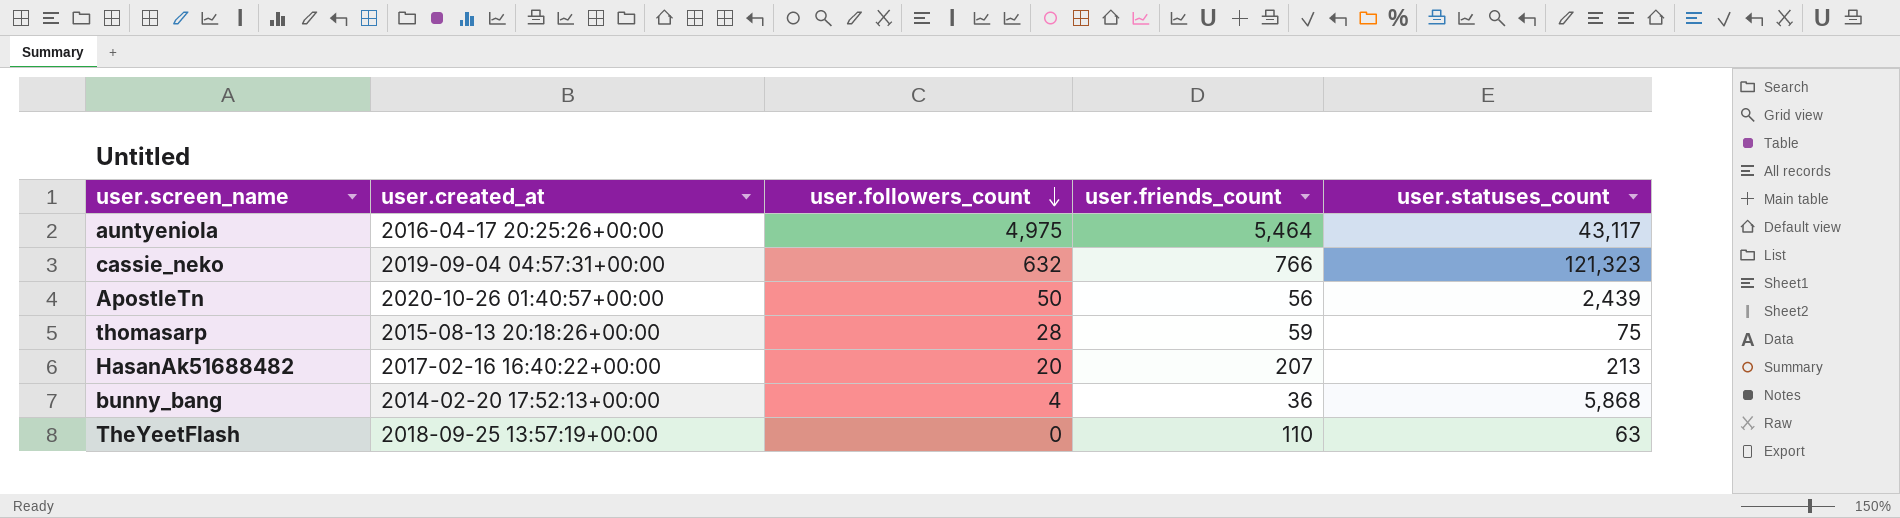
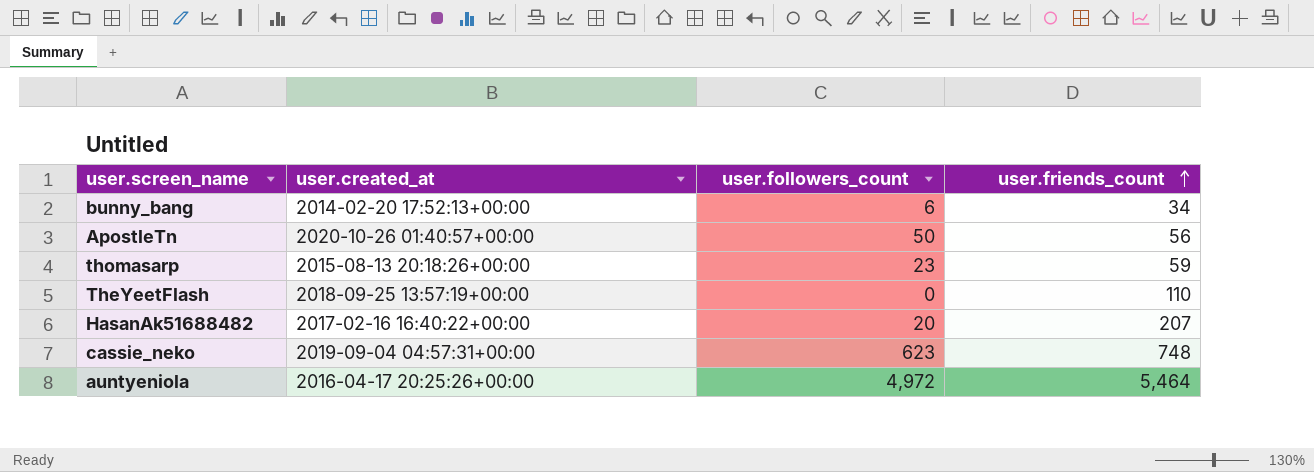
row order: user.followers_count descending -> user.friends_count ascending
column user.statuses_count | position: 5 -> none
bunny_bang | user.followers_count: 4 -> 6
bunny_bang | user.friends_count: 36 -> 34
thomasarp | user.followers_count: 28 -> 23
cassie_neko | user.followers_count: 632 -> 623
cassie_neko | user.friends_count: 766 -> 748
auntyeniola | user.followers_count: 4,975 -> 4,972

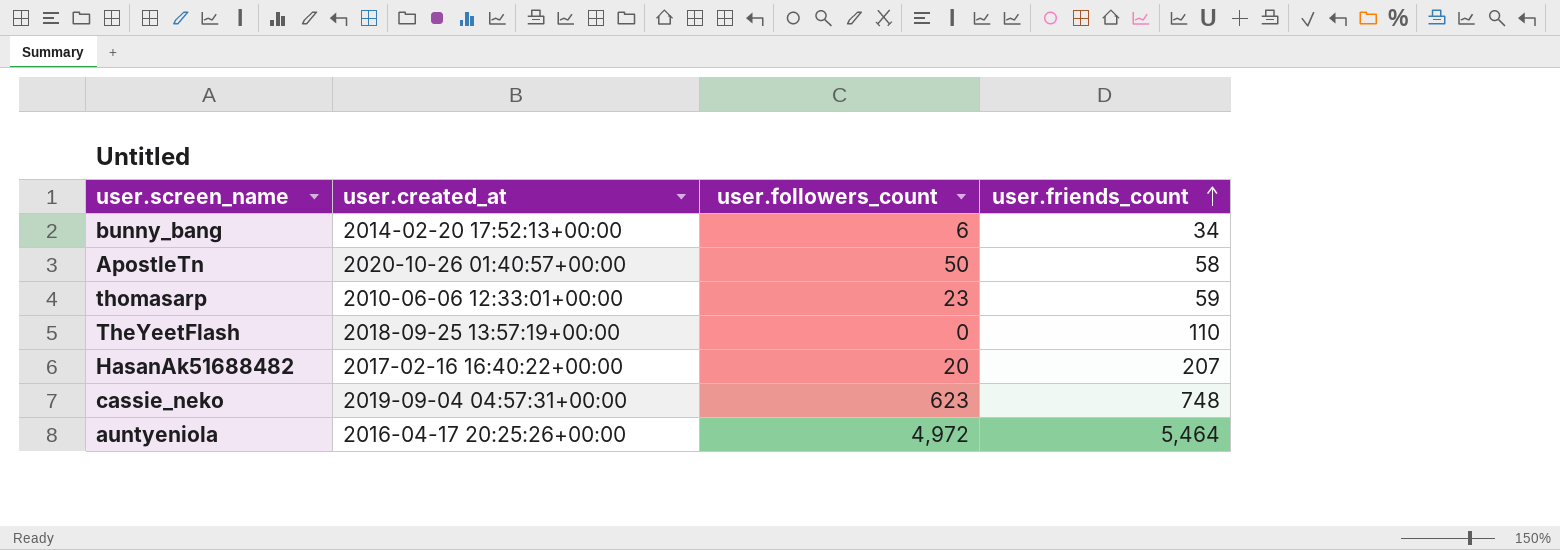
ApostleTn | user.friends_count: 56 -> 58
thomasarp | user.created_at: 2015-08-13 20:18:26+00:00 -> 2010-06-06 12:33:01+00:00

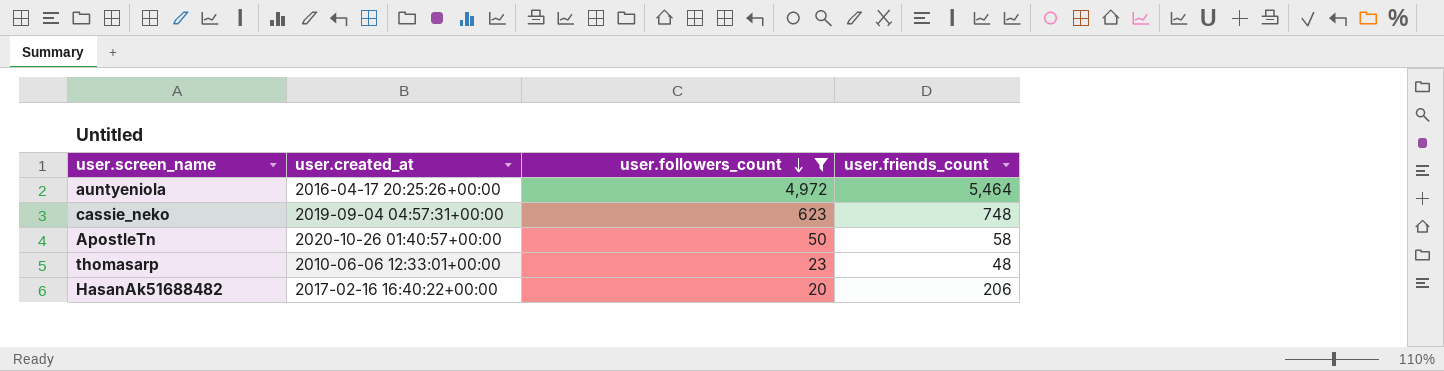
filter: none -> user.followers_count >= 20
row order: user.friends_count ascending -> user.followers_count descending
thomasarp | user.friends_count: 59 -> 48
HasanAk51688482 | user.friends_count: 207 -> 206

